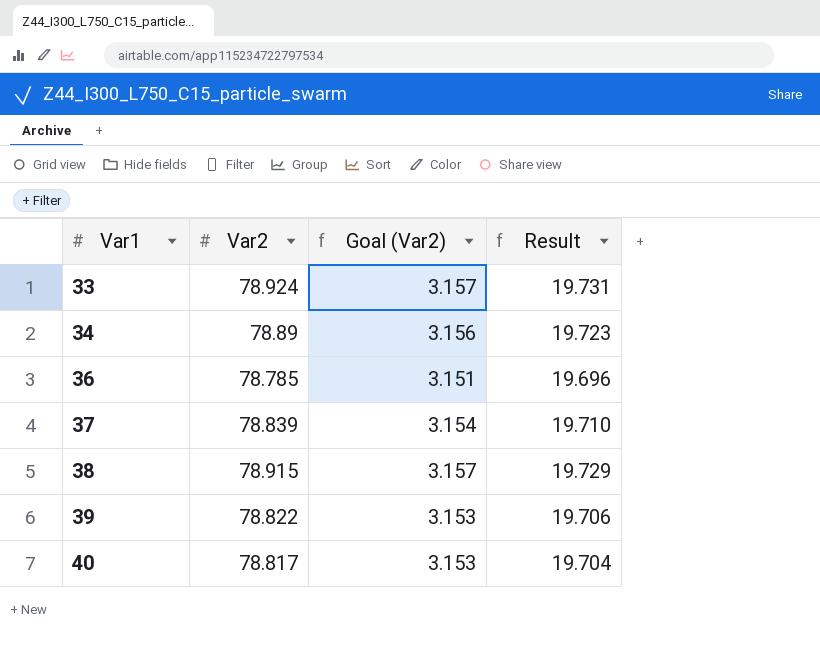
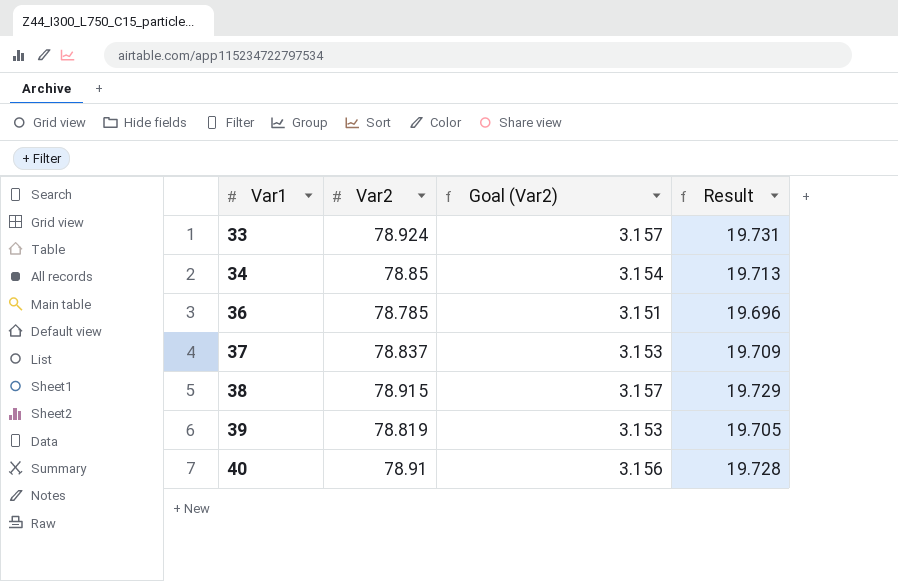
34 | Var2: 78.89 -> 78.85
34 | Goal (Var2): 3.156 -> 3.154
34 | Result: 19.723 -> 19.713
37 | Var2: 78.839 -> 78.837
37 | Goal (Var2): 3.154 -> 3.153
37 | Result: 19.710 -> 19.709
39 | Var2: 78.822 -> 78.819
39 | Result: 19.706 -> 19.705
40 | Var2: 78.817 -> 78.91
40 | Goal (Var2): 3.153 -> 3.156
40 | Result: 19.704 -> 19.728

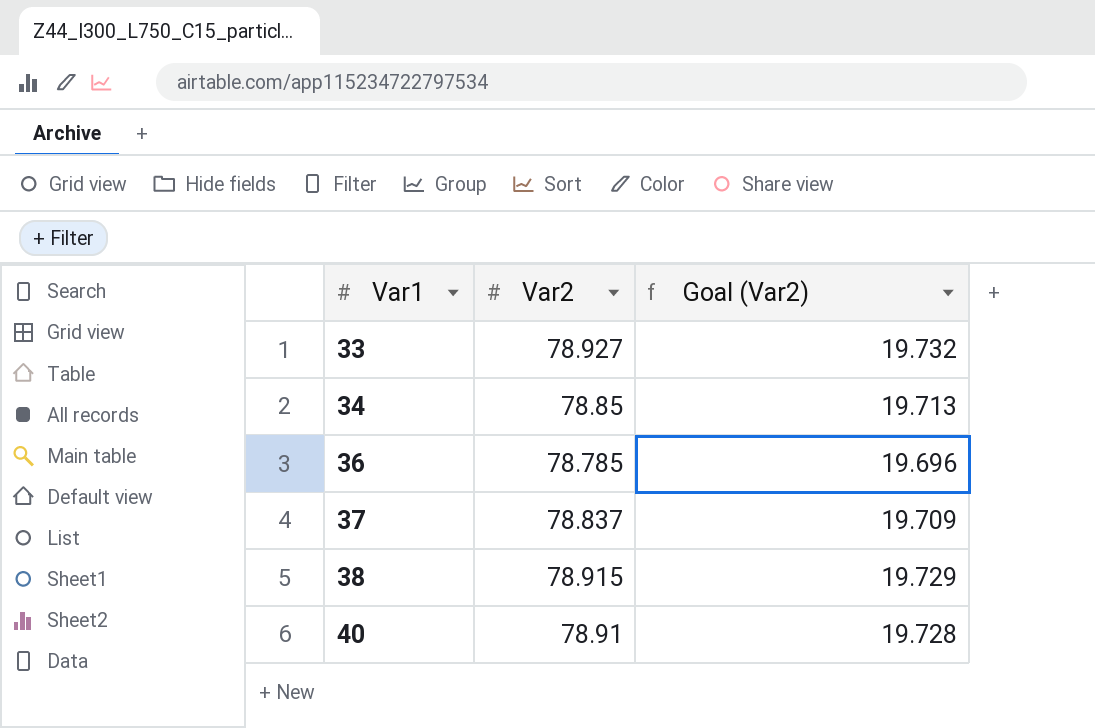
column Result | formula: [Var2] * 0.25 -> none
column Goal (Var2) | formula: [Var2] * 0.04 -> [Var2] * 0.25
row 39: 78.819 | 3.153 | 19.705 -> none
33 | Var2: 78.924 -> 78.927

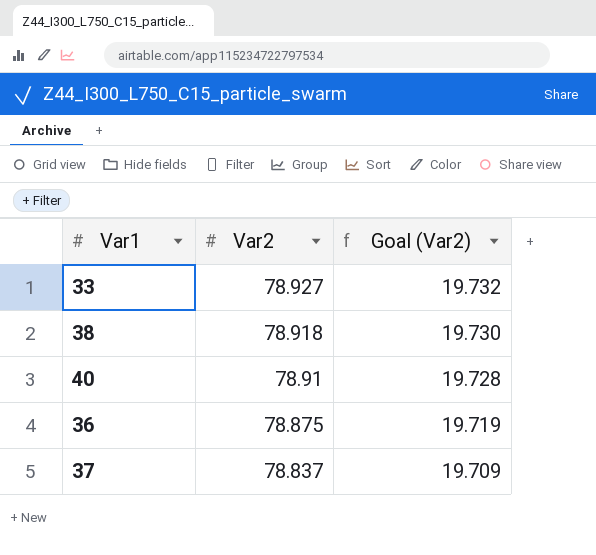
row order: Var1 ascending -> Var2 descending
row 34: 78.85 | 19.713 -> none
38 | Var2: 78.915 -> 78.918
38 | Goal (Var2): 19.729 -> 19.730
36 | Var2: 78.785 -> 78.875
36 | Goal (Var2): 19.696 -> 19.719

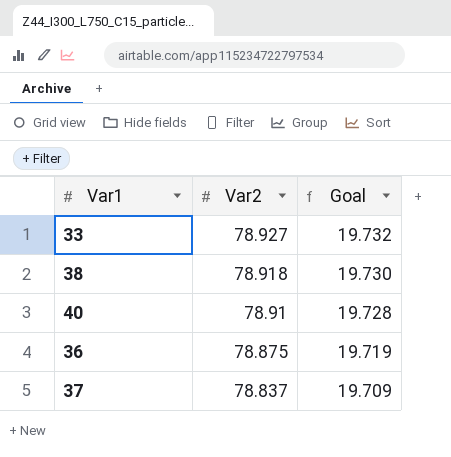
column name: Goal (Var2) -> Goal

